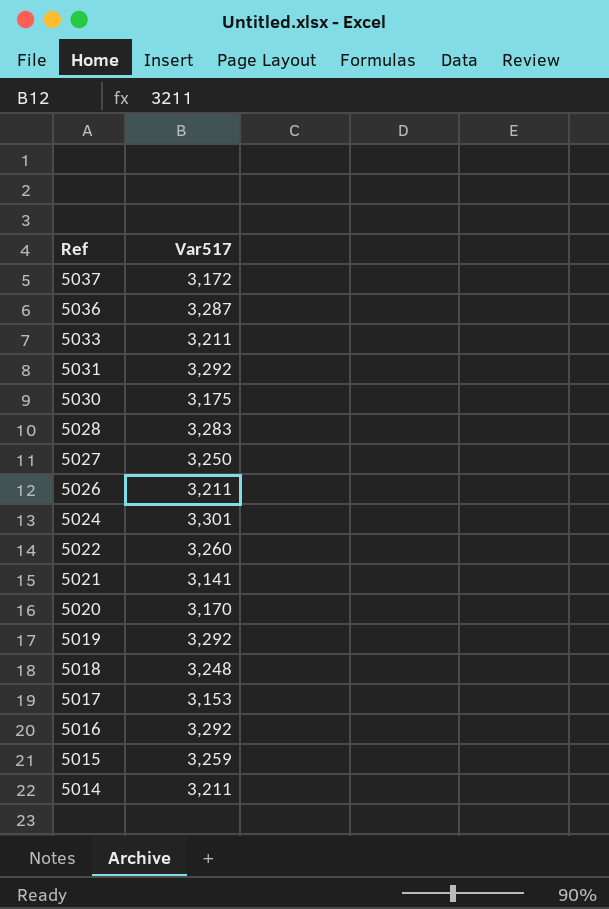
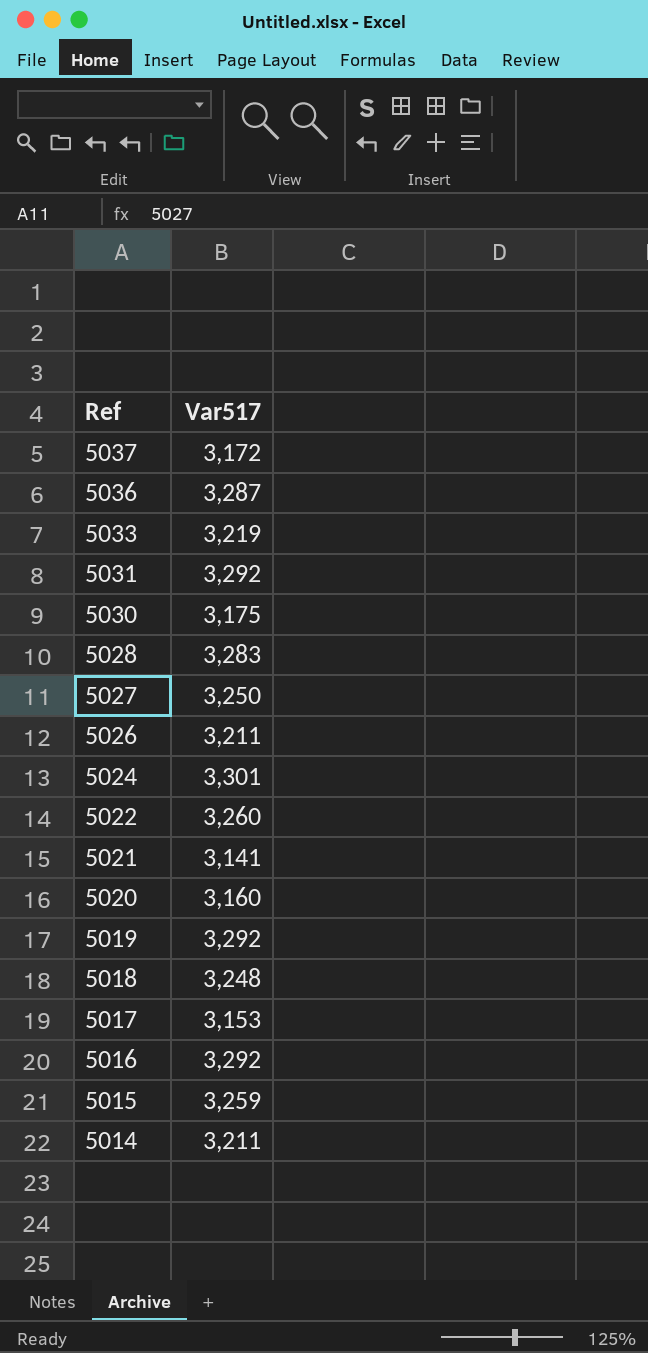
5033 | Var517: 3,211 -> 3,219
5020 | Var517: 3,170 -> 3,160

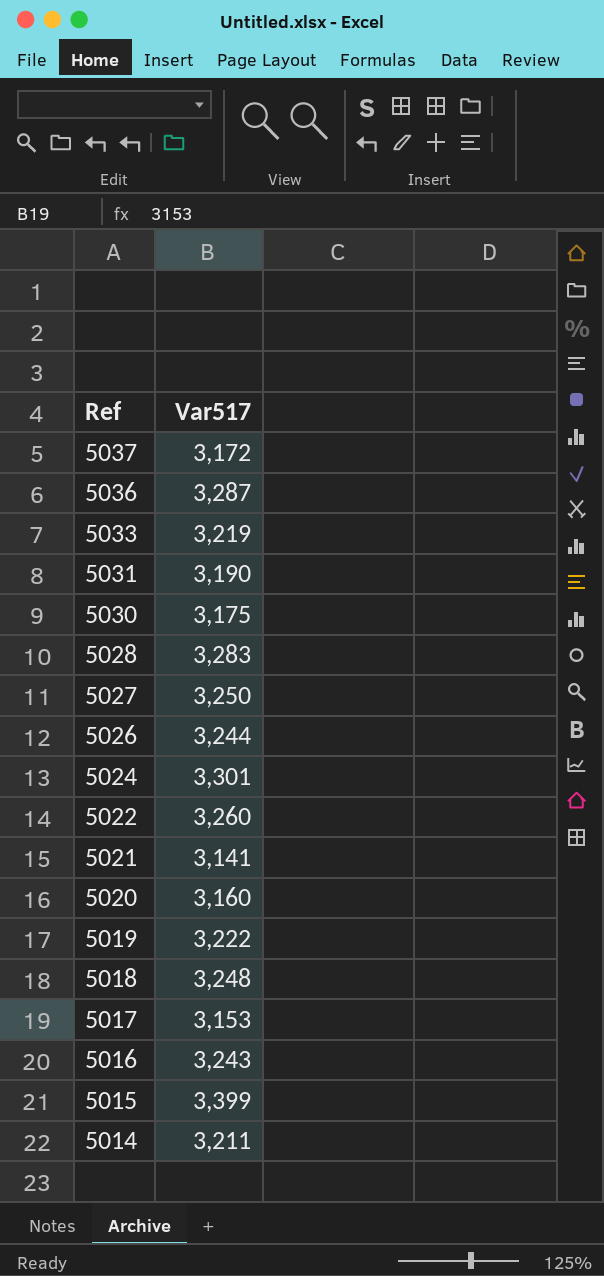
5031 | Var517: 3,292 -> 3,190
5026 | Var517: 3,211 -> 3,244
5019 | Var517: 3,292 -> 3,222
5016 | Var517: 3,292 -> 3,243
5015 | Var517: 3,259 -> 3,399

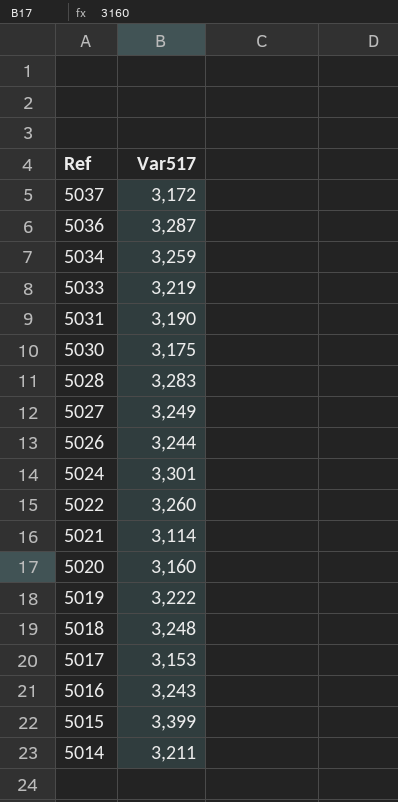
row 5034: none -> 3,259
5027 | Var517: 3,250 -> 3,249
5021 | Var517: 3,141 -> 3,114

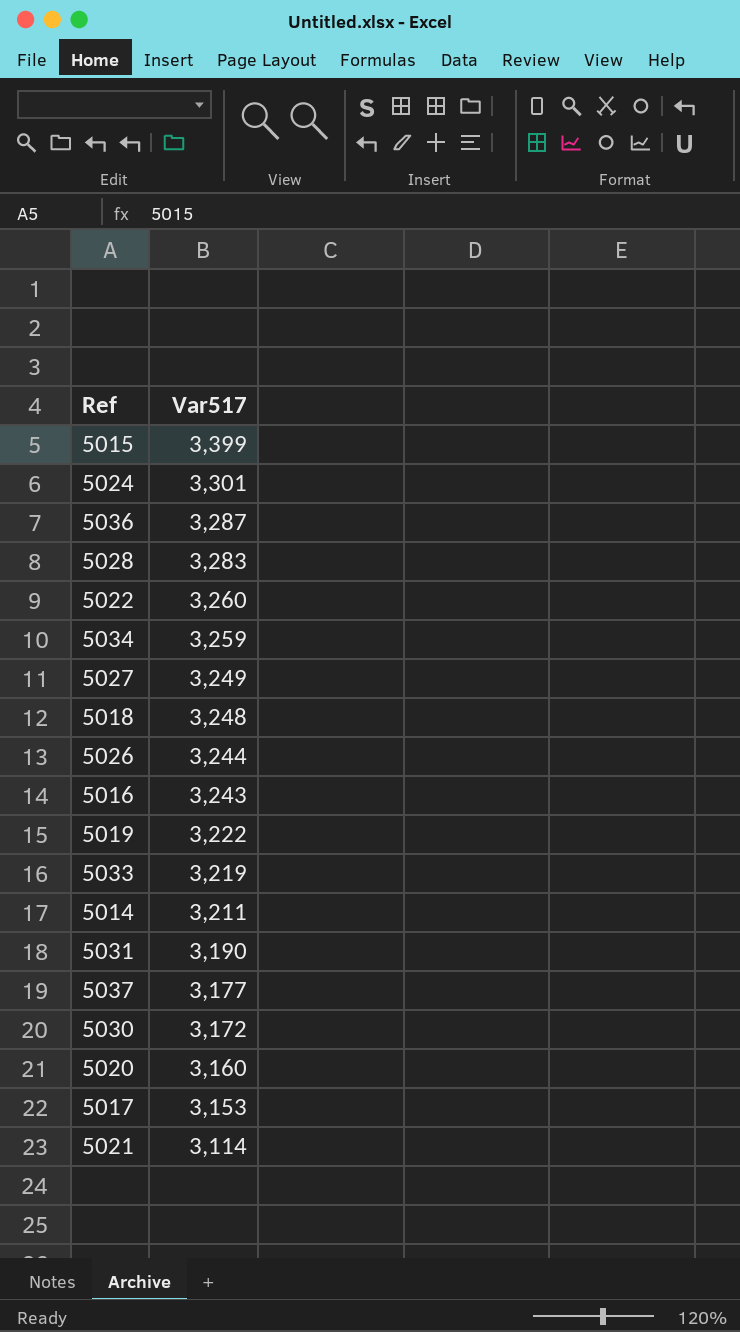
row order: Ref descending -> Var517 descending
5037 | Var517: 3,172 -> 3,177
5030 | Var517: 3,175 -> 3,172

